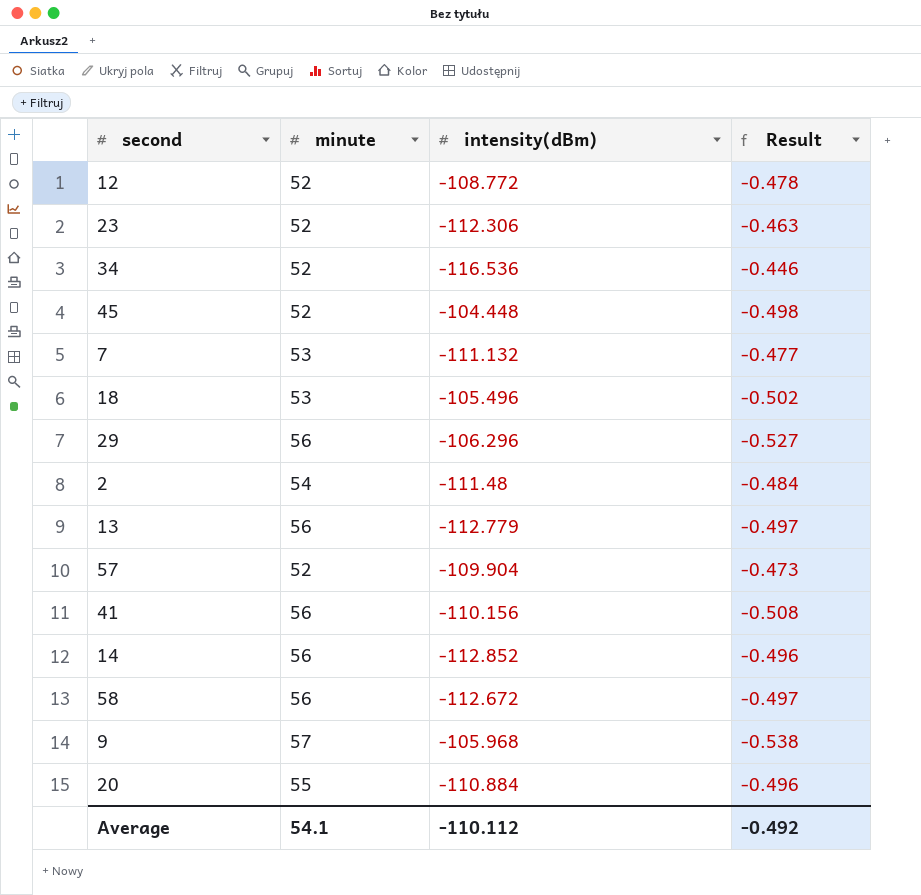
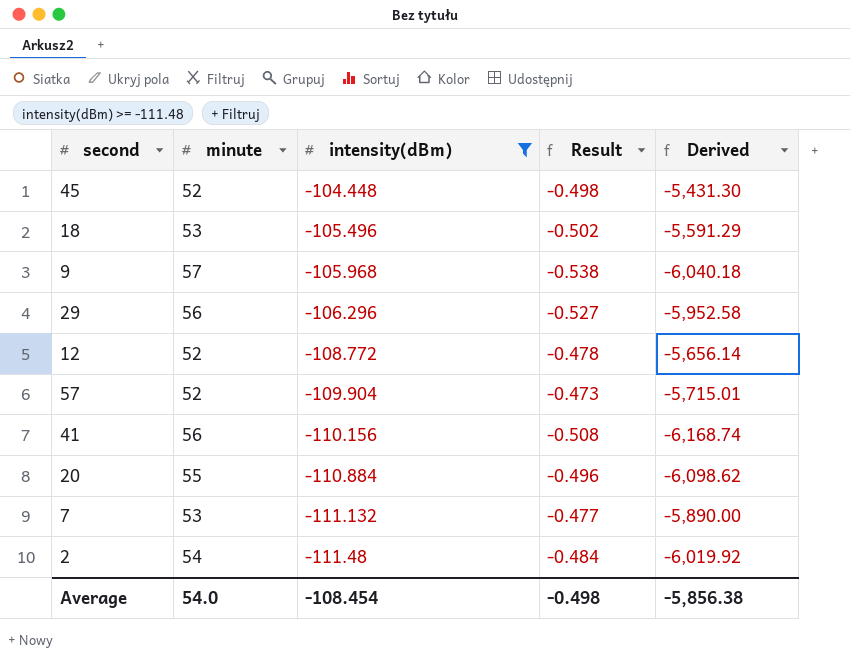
filter: none -> intensity(dBm) >= -111.48
row order: none -> intensity(dBm) descending
column Derived | formula: none -> [minute] * [intensity(dBm)]
Average | minute: 54.1 -> 54.0
Average | intensity(dBm): -110.112 -> -108.454
Average | Result: -0.492 -> -0.498

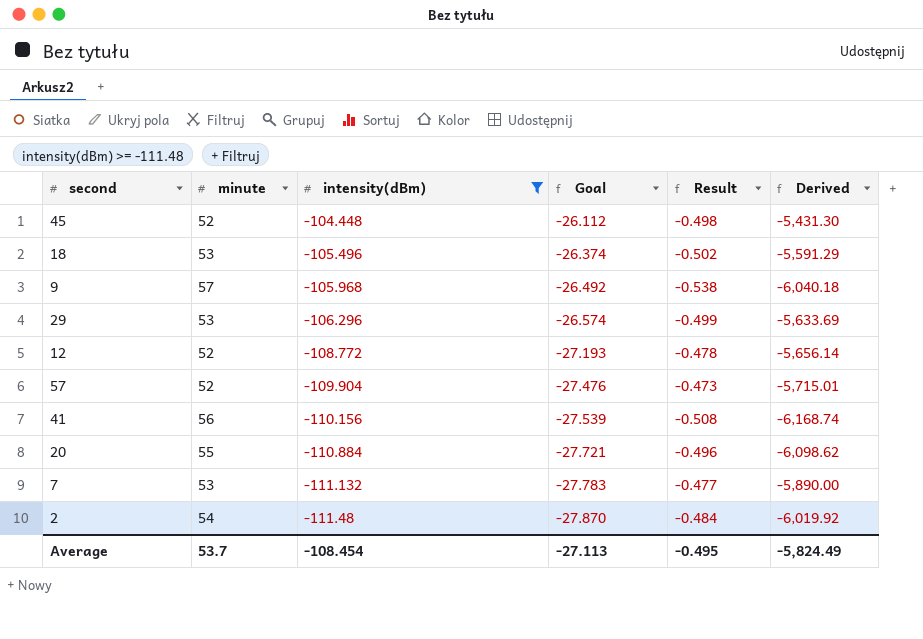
column Goal | formula: none -> [intensity(dBm)] * 0.25
29 | minute: 56 -> 53
29 | Result: -0.527 -> -0.499
29 | Derived: -5,952.58 -> -5,633.69
Average | minute: 54.0 -> 53.7
Average | Result: -0.498 -> -0.495
Average | Derived: -5,856.38 -> -5,824.49

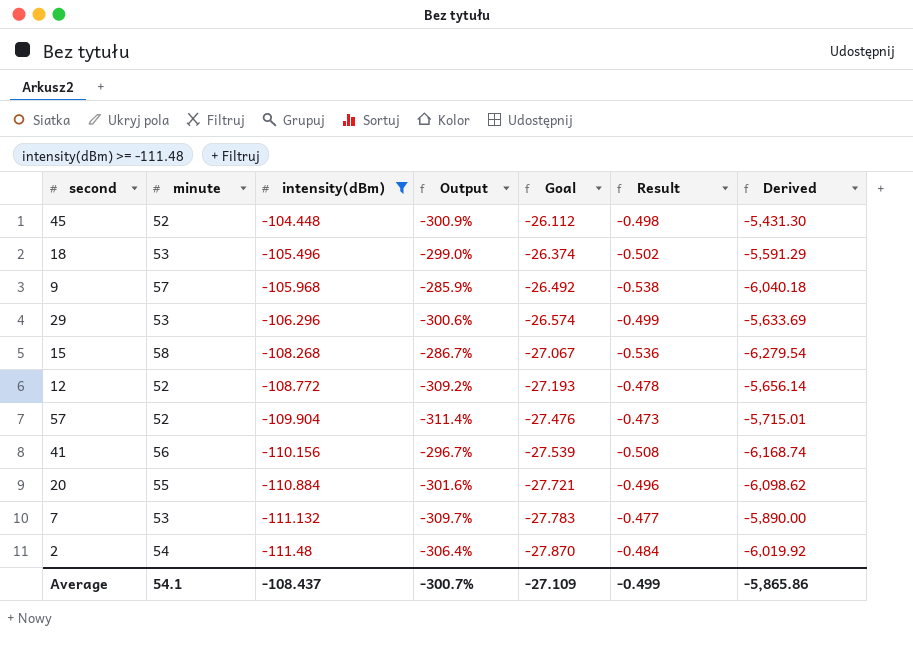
column Output | formula: none -> ([intensity(dBm)] - [minute]) / [minute]
row 15: none -> 58 | -108.268 | -286.7% | -27.067 | -0.536 | -6,279.54
Average | minute: 53.7 -> 54.1
Average | intensity(dBm): -108.454 -> -108.437
Average | Goal: -27.113 -> -27.109
Average | Result: -0.495 -> -0.499
Average | Derived: -5,824.49 -> -5,865.86

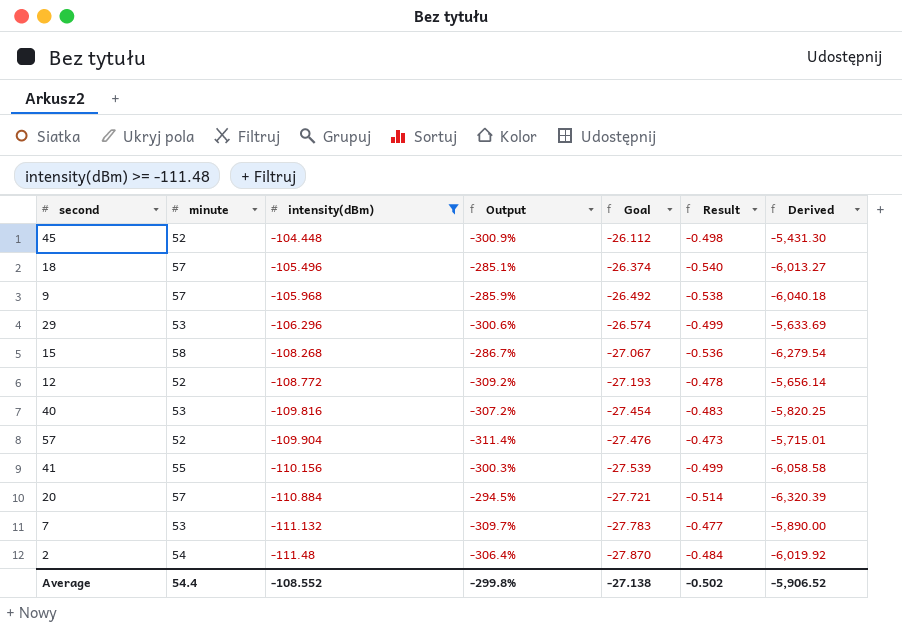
18 | minute: 53 -> 57
18 | Output: -299.0% -> -285.1%
18 | Result: -0.502 -> -0.540
18 | Derived: -5,591.29 -> -6,013.27
row 40: none -> 53 | -109.816 | -307.2% | -27.454 | -0.483 | -5,820.25
41 | minute: 56 -> 55
41 | Output: -296.7% -> -300.3%
41 | Result: -0.508 -> -0.499
41 | Derived: -6,168.74 -> -6,058.58
20 | minute: 55 -> 57
20 | Output: -301.6% -> -294.5%
20 | Result: -0.496 -> -0.514
20 | Derived: -6,098.62 -> -6,320.39
Average | minute: 54.1 -> 54.4
Average | intensity(dBm): -108.437 -> -108.552
Average | Output: -300.7% -> -299.8%
Average | Goal: -27.109 -> -27.138
Average | Result: -0.499 -> -0.502
Average | Derived: -5,865.86 -> -5,906.52

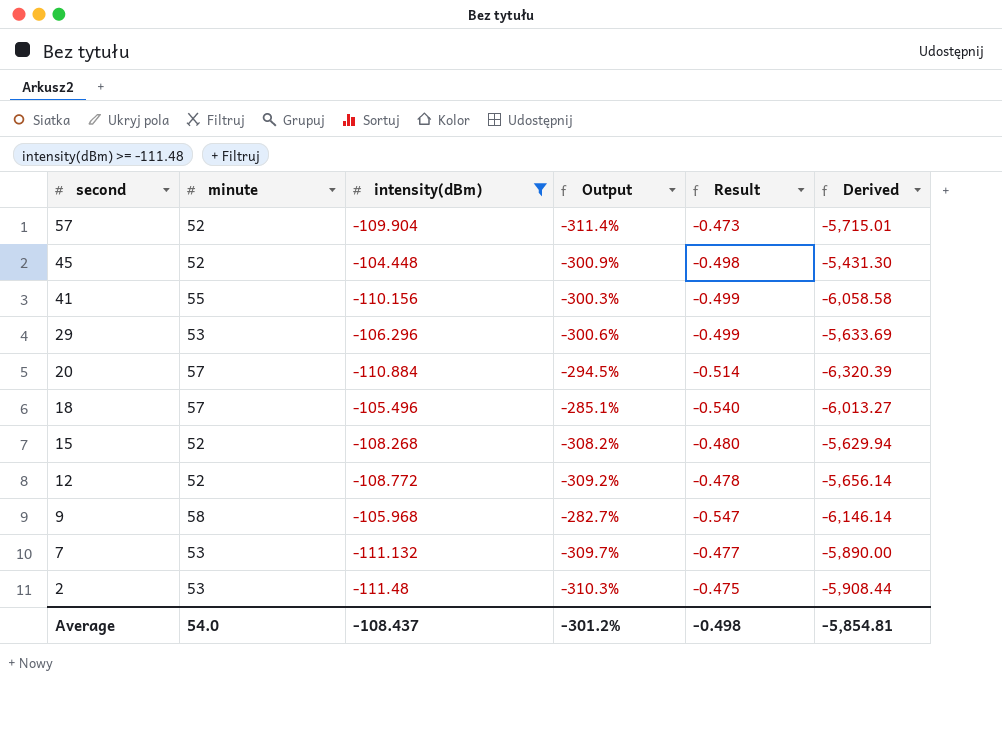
row order: intensity(dBm) descending -> second descending
column Goal | formula: [intensity(dBm)] * 0.25 -> none
row 40: 53 | -109.816 | -307.2% | -27.454 | -0.483 | -5,820.25 -> none
15 | minute: 58 -> 52
15 | Output: -286.7% -> -308.2%
15 | Result: -0.536 -> -0.480
15 | Derived: -6,279.54 -> -5,629.94
9 | minute: 57 -> 58
9 | Output: -285.9% -> -282.7%
9 | Result: -0.538 -> -0.547
9 | Derived: -6,040.18 -> -6,146.14
2 | minute: 54 -> 53
2 | Output: -306.4% -> -310.3%
2 | Result: -0.484 -> -0.475
2 | Derived: -6,019.92 -> -5,908.44
Average | minute: 54.4 -> 54.0
Average | intensity(dBm): -108.552 -> -108.437
Average | Output: -299.8% -> -301.2%
Average | Result: -0.502 -> -0.498
Average | Derived: -5,906.52 -> -5,854.81

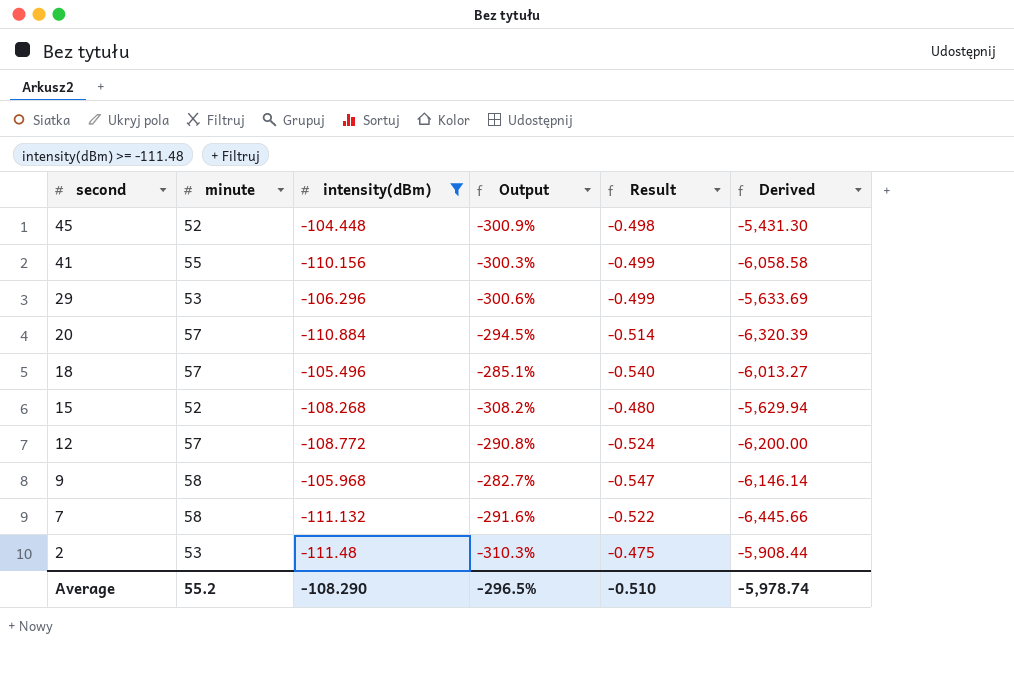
row 57: 52 | -109.904 | -311.4% | -0.473 | -5,715.01 -> none
12 | minute: 52 -> 57
12 | Output: -309.2% -> -290.8%
12 | Result: -0.478 -> -0.524
12 | Derived: -5,656.14 -> -6,200.00
7 | minute: 53 -> 58
7 | Output: -309.7% -> -291.6%
7 | Result: -0.477 -> -0.522
7 | Derived: -5,890.00 -> -6,445.66
Average | minute: 54.0 -> 55.2
Average | intensity(dBm): -108.437 -> -108.290
Average | Output: -301.2% -> -296.5%
Average | Result: -0.498 -> -0.510
Average | Derived: -5,854.81 -> -5,978.74

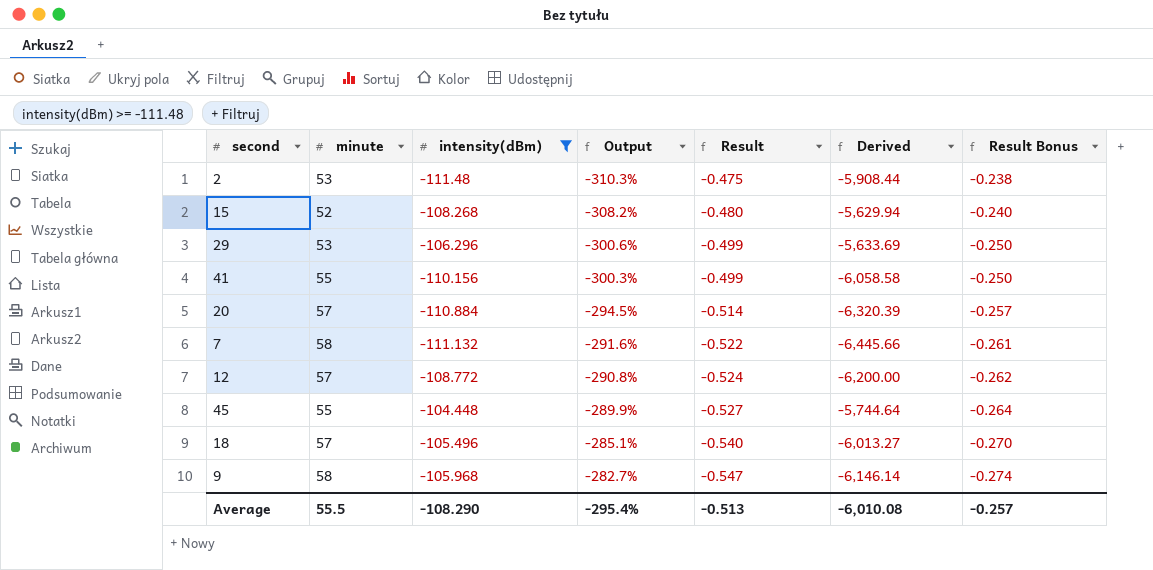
row order: second descending -> Output ascending
column Result Bonus | formula: none -> [Result] * 0.5
45 | minute: 52 -> 55
45 | Output: -300.9% -> -289.9%
45 | Result: -0.498 -> -0.527
45 | Derived: -5,431.30 -> -5,744.64
Average | minute: 55.2 -> 55.5
Average | Output: -296.5% -> -295.4%
Average | Result: -0.510 -> -0.513
Average | Derived: -5,978.74 -> -6,010.08

